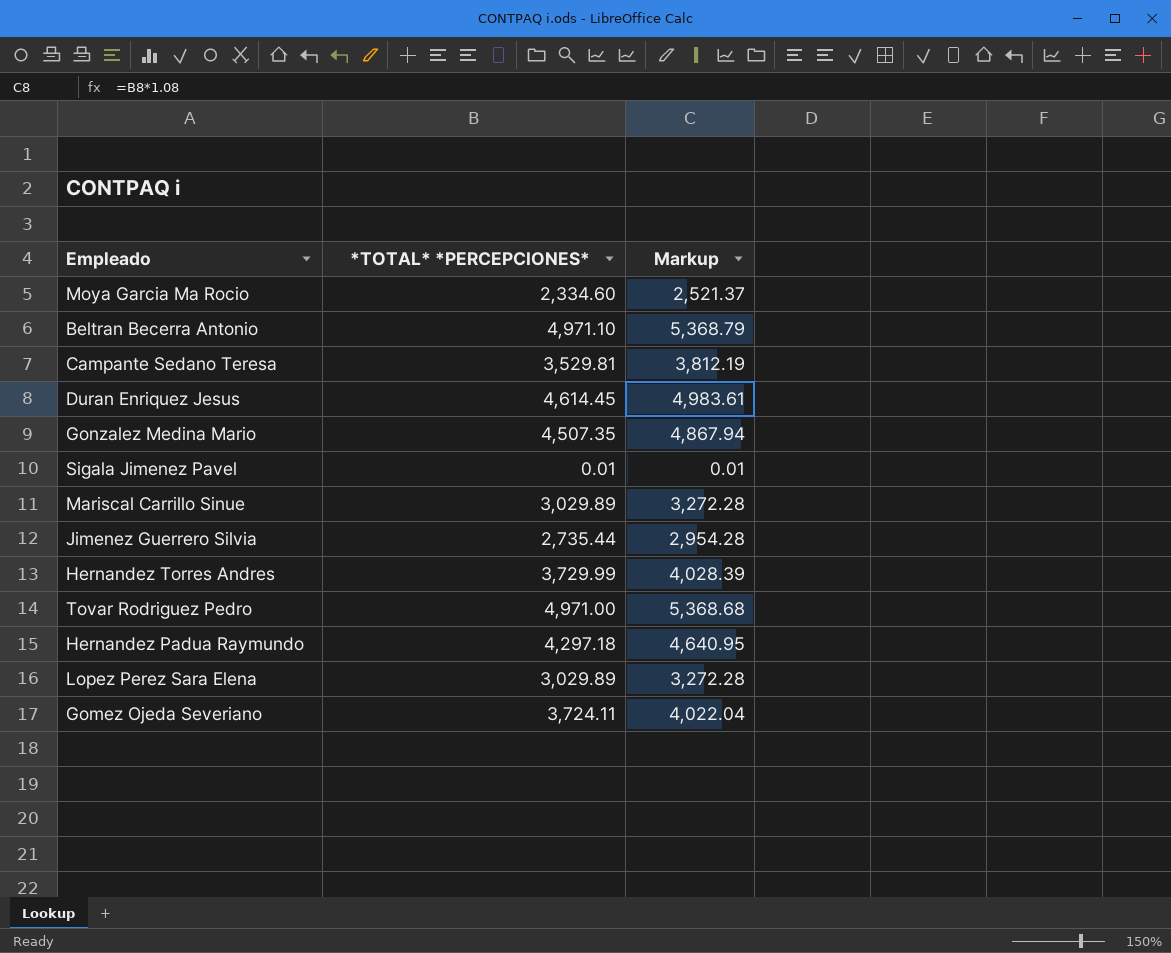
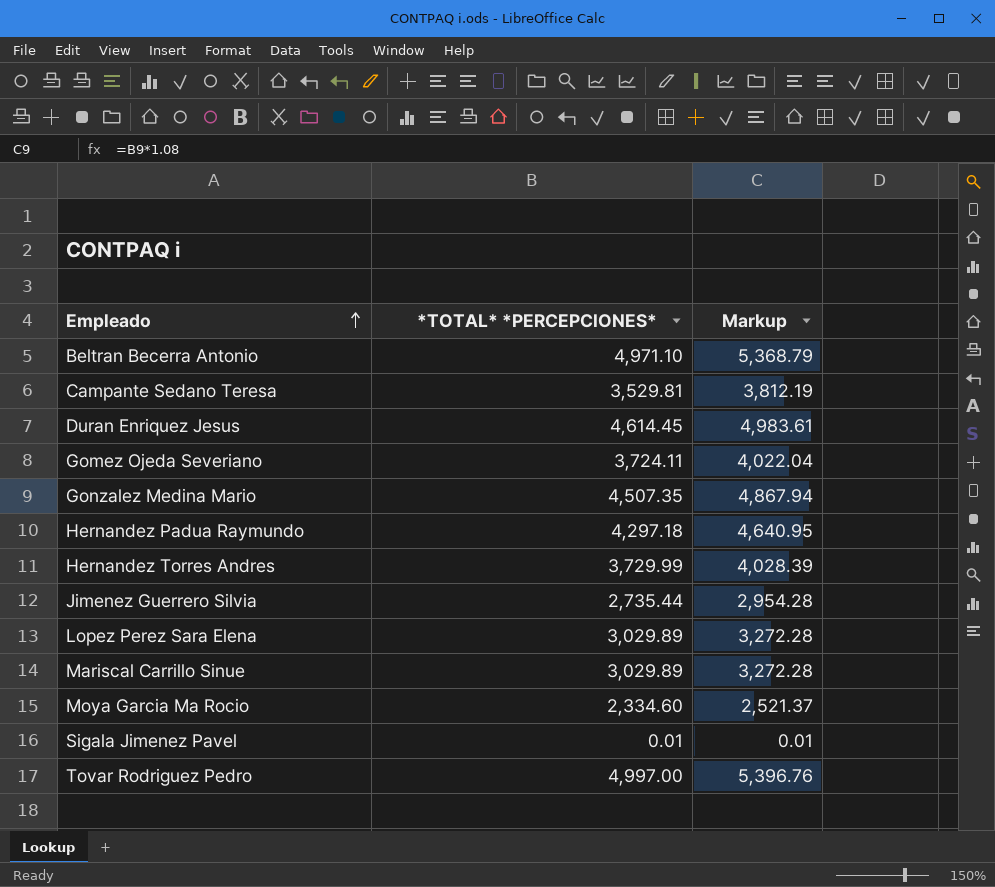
row order: none -> Empleado ascending
Tovar Rodriguez Pedro | *TOTAL* *PERCEPCIONES*: 4,971.00 -> 4,997.00
Tovar Rodriguez Pedro | Markup: 5,368.68 -> 5,396.76

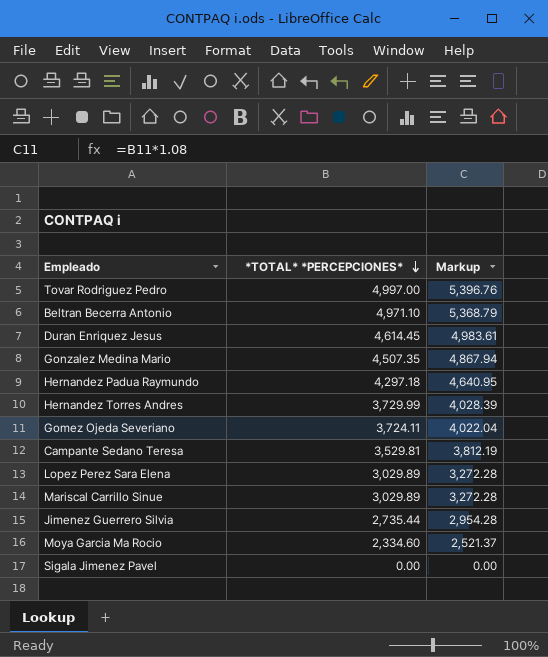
row order: Empleado ascending -> *TOTAL* *PERCEPCIONES* descending
Sigala Jimenez Pavel | *TOTAL* *PERCEPCIONES*: 0.01 -> 0.00
Sigala Jimenez Pavel | Markup: 0.01 -> 0.00

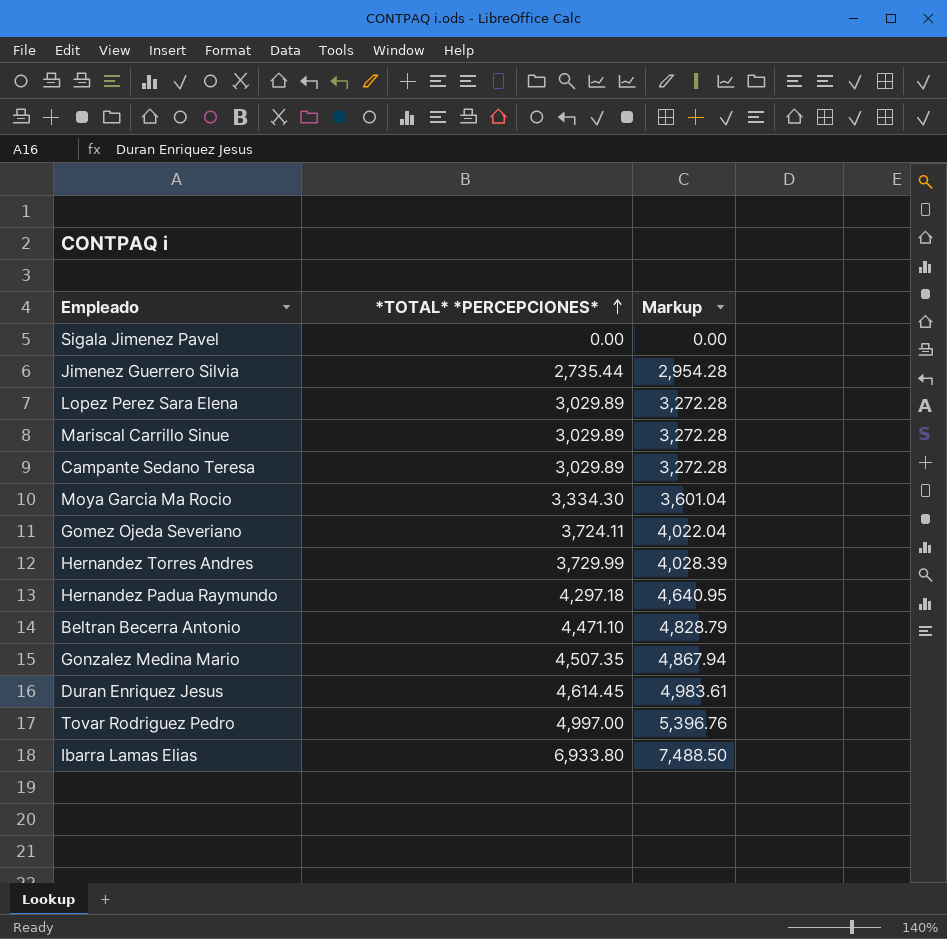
row order: *TOTAL* *PERCEPCIONES* descending -> *TOTAL* *PERCEPCIONES* ascending
Campante Sedano Teresa | *TOTAL* *PERCEPCIONES*: 3,529.81 -> 3,029.89
Campante Sedano Teresa | Markup: 3,812.19 -> 3,272.28
Moya Garcia Ma Rocio | *TOTAL* *PERCEPCIONES*: 2,334.60 -> 3,334.30
Moya Garcia Ma Rocio | Markup: 2,521.37 -> 3,601.04
Beltran Becerra Antonio | *TOTAL* *PERCEPCIONES*: 4,971.10 -> 4,471.10
Beltran Becerra Antonio | Markup: 5,368.79 -> 4,828.79
row Ibarra Lamas Elias: none -> 6,933.80 | 7,488.50

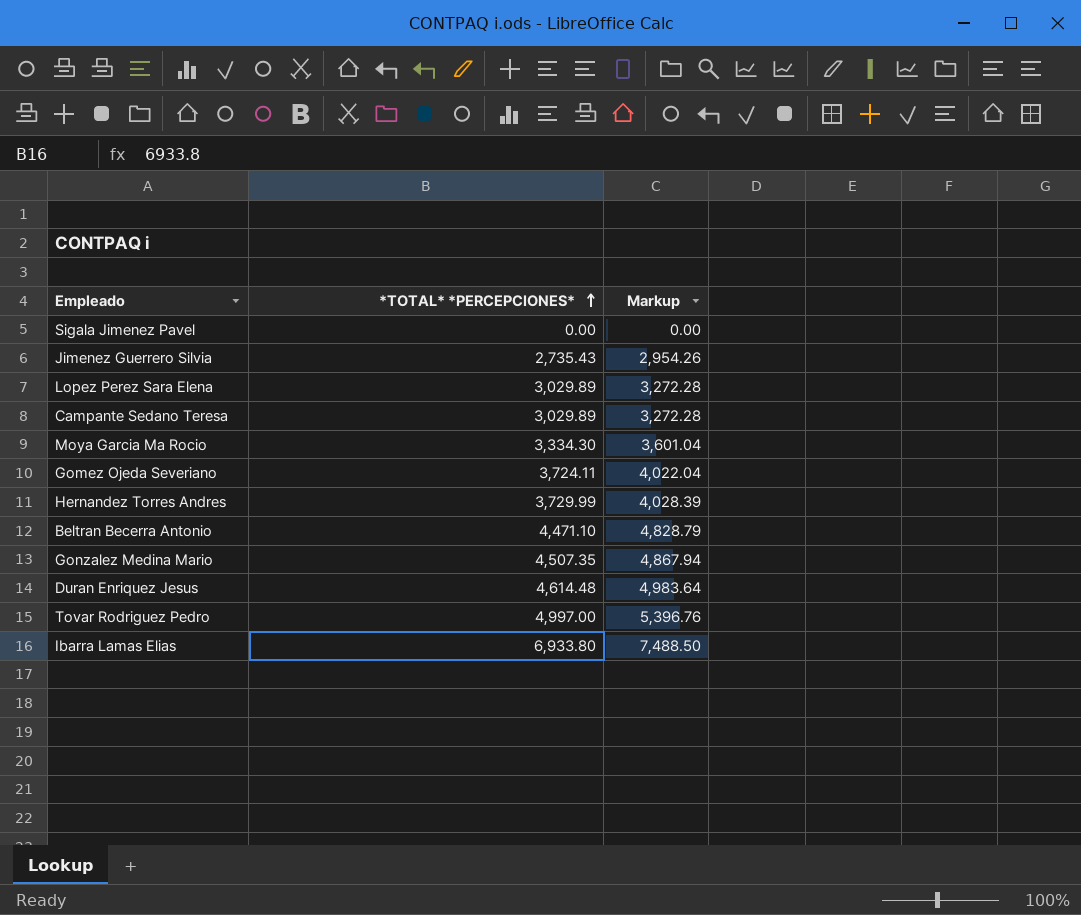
row Mariscal Carrillo Sinue: 3,029.89 | 3,272.28 -> none
row Hernandez Padua Raymundo: 4,297.18 | 4,640.95 -> none
Jimenez Guerrero Silvia | *TOTAL* *PERCEPCIONES*: 2,735.44 -> 2,735.43
Jimenez Guerrero Silvia | Markup: 2,954.28 -> 2,954.26
Duran Enriquez Jesus | *TOTAL* *PERCEPCIONES*: 4,614.45 -> 4,614.48
Duran Enriquez Jesus | Markup: 4,983.61 -> 4,983.64

